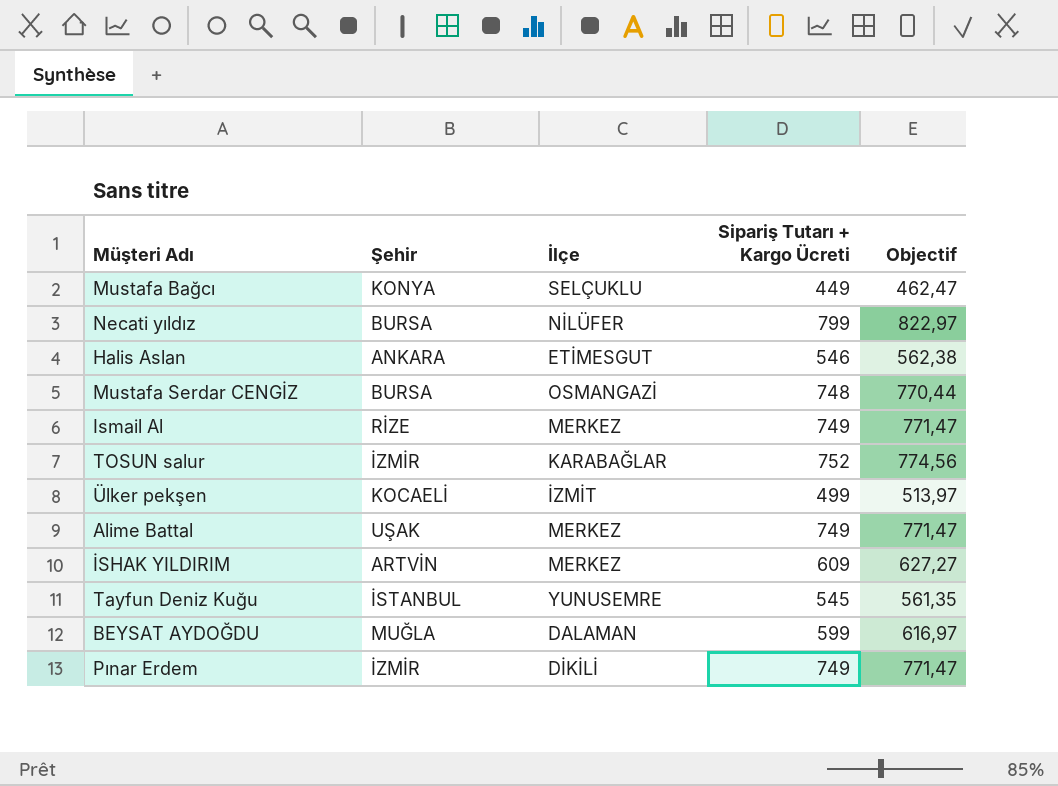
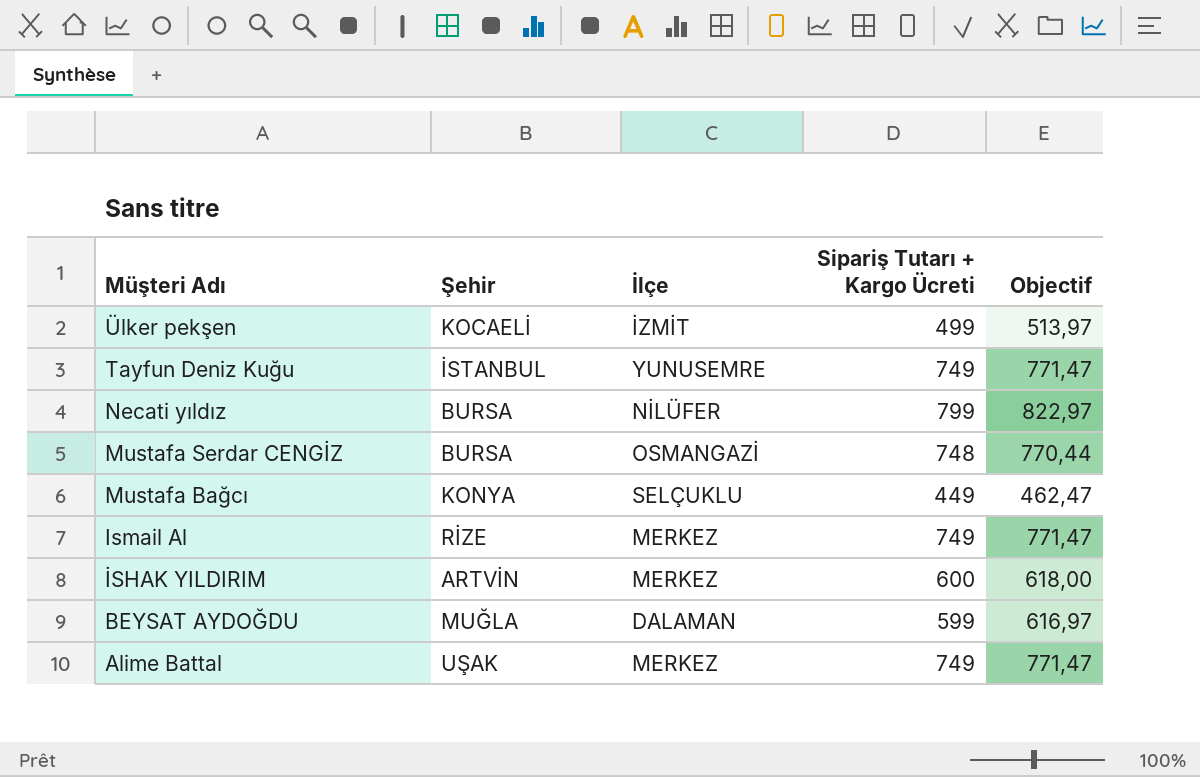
row order: none -> Müşteri Adı descending
row Halis Aslan: ANKARA | ETİMESGUT | 546 | 562,38 -> none
row TOSUN salur: İZMİR | KARABAĞLAR | 752 | 774,56 -> none
row Pınar Erdem: İZMİR | DİKİLİ | 749 | 771,47 -> none
Tayfun Deniz Kuğu | Sipariş Tutarı + Kargo Ücreti: 545 -> 749
Tayfun Deniz Kuğu | Objectif: 561,35 -> 771,47
İSHAK YILDIRIM | Sipariş Tutarı + Kargo Ücreti: 609 -> 600
İSHAK YILDIRIM | Objectif: 627,27 -> 618,00

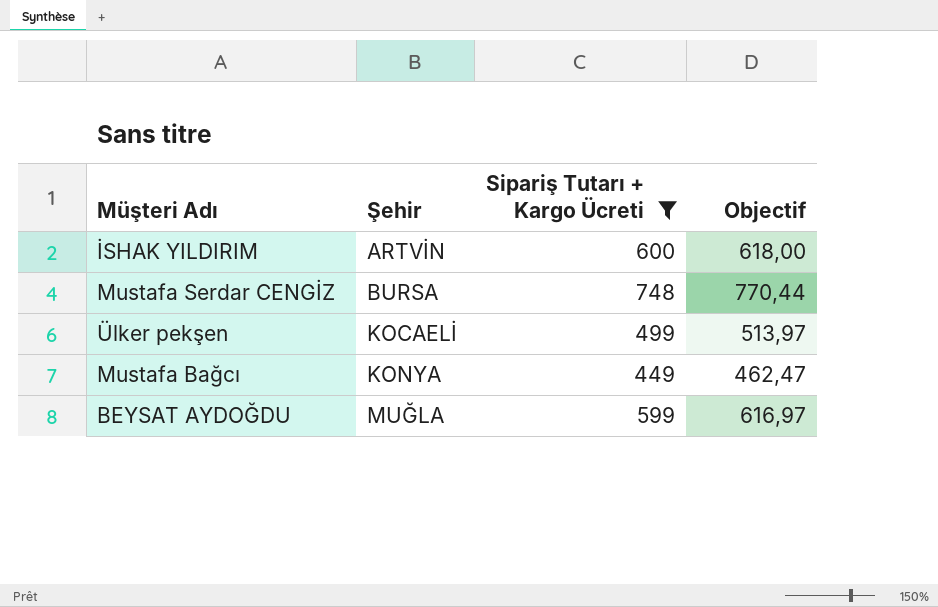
filter: none -> Sipariş Tutarı + Kargo Ücreti <= 748
row order: Müşteri Adı descending -> Şehir ascending
column İlçe | position: 3 -> none

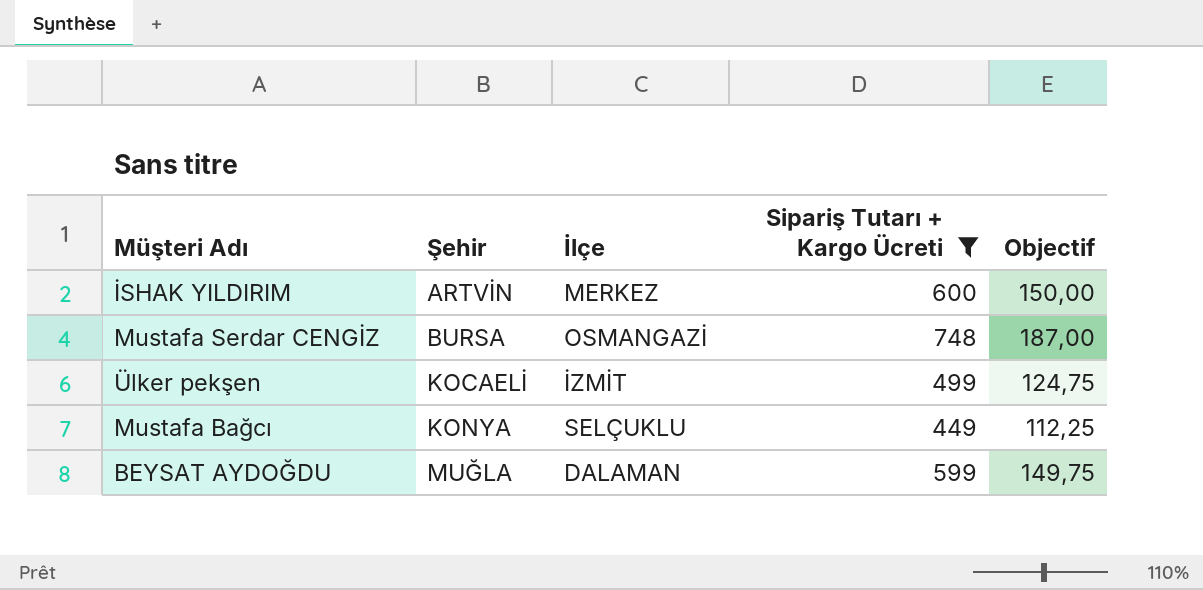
column İlçe | position: none -> 3
column Objectif | formula: [Sipariş Tutarı + Kargo Ücreti] * 1,03 -> [Sipariş Tutarı + Kargo Ücreti] * 0,25

